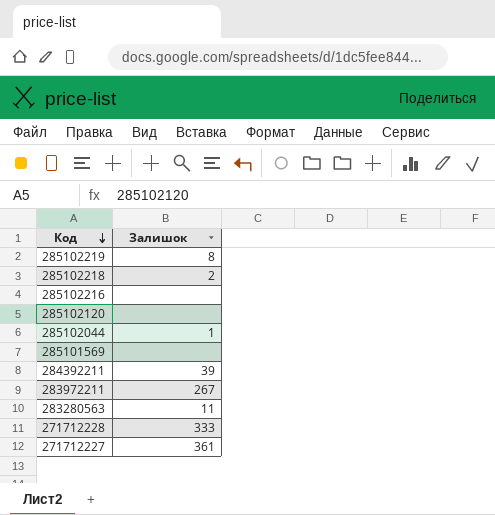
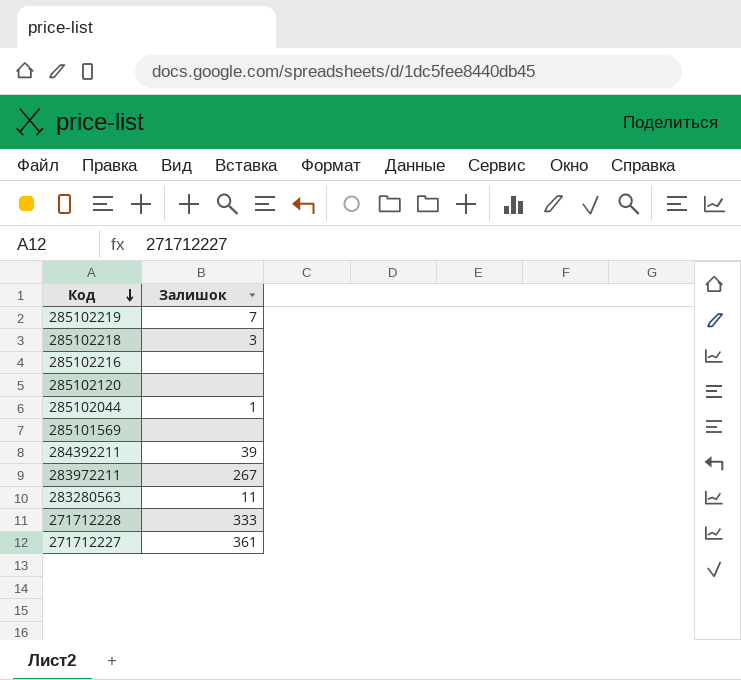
285102219 | Залишок: 8 -> 7
285102218 | Залишок: 2 -> 3

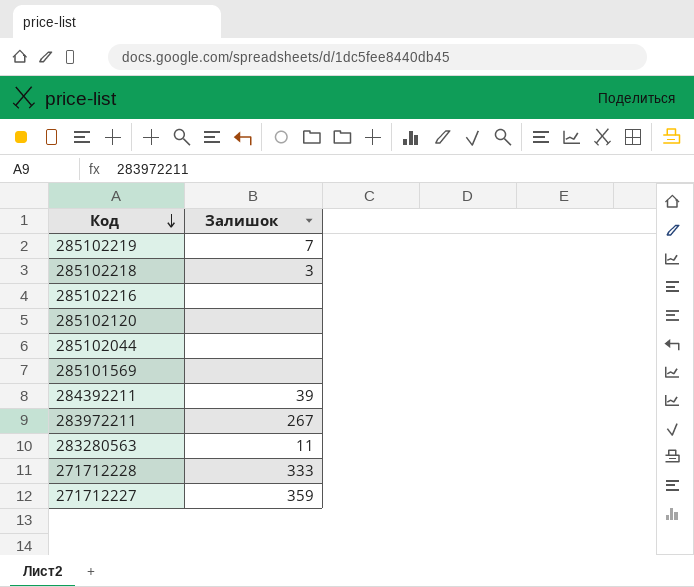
285102044 | Залишок: 1 -> none
271712227 | Залишок: 361 -> 359

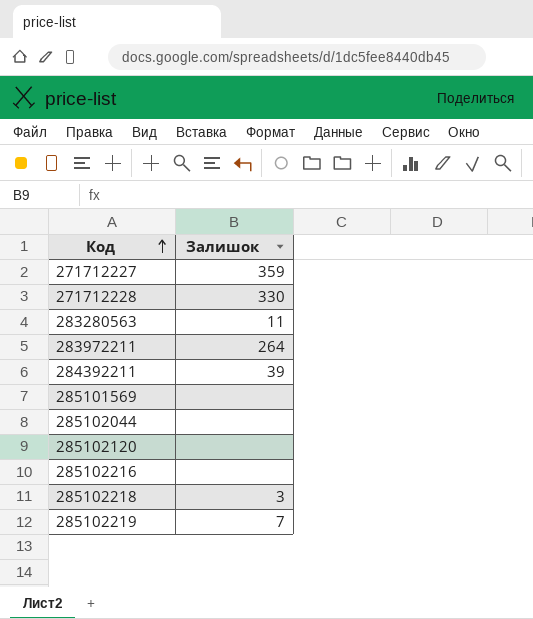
row order: Код descending -> Код ascending
271712228 | Залишок: 333 -> 330
283972211 | Залишок: 267 -> 264

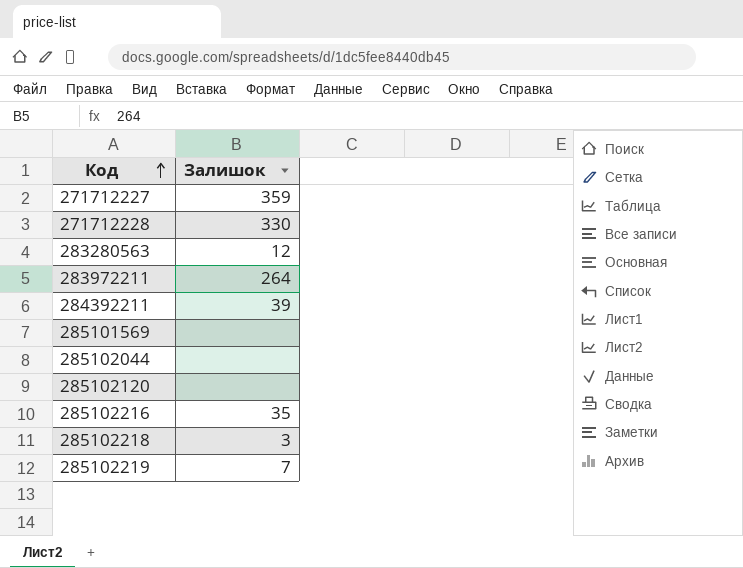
283280563 | Залишок: 11 -> 12
285102216 | Залишок: none -> 35

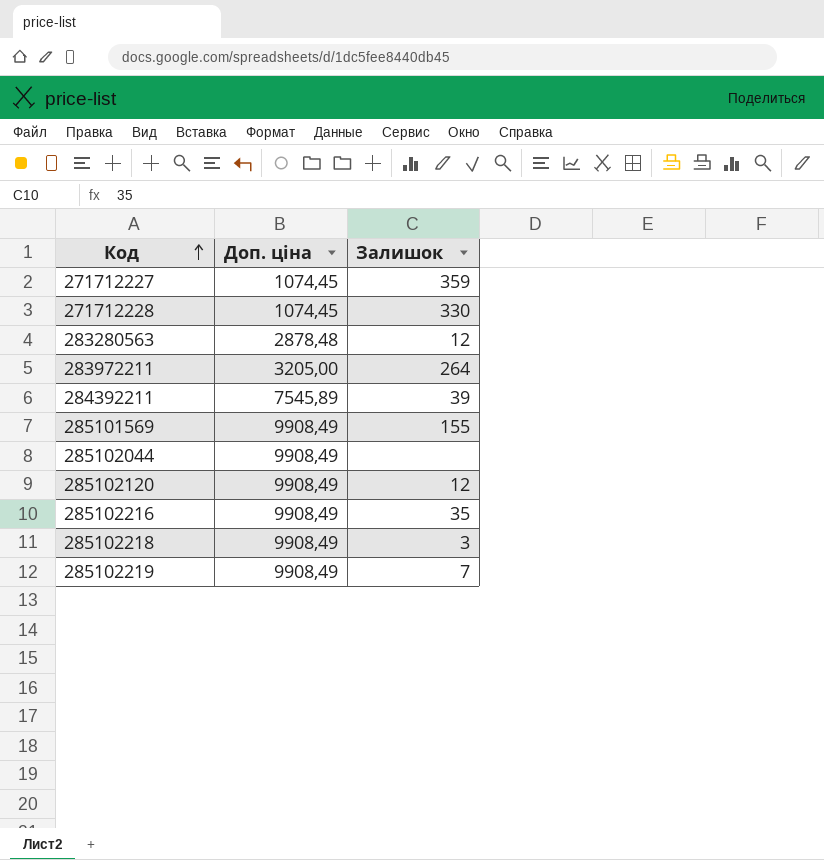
column Доп. ціна | position: none -> 2
285101569 | Залишок: none -> 155
285102120 | Залишок: none -> 12

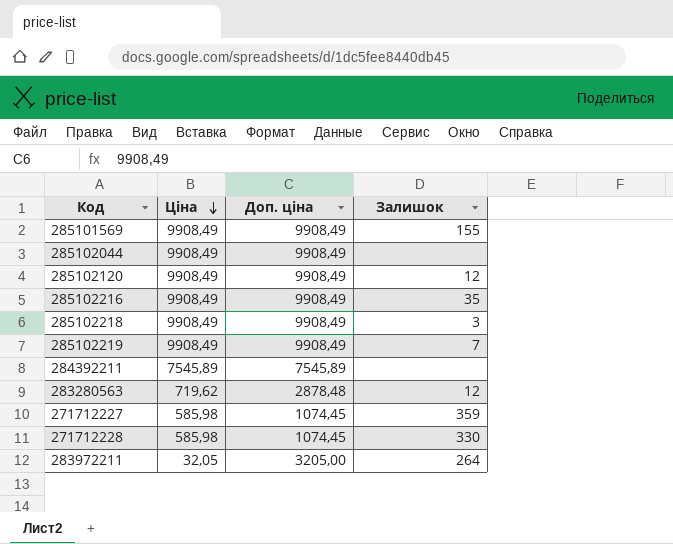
row order: Код ascending -> Ціна descending
column Ціна | position: none -> 2
284392211 | Залишок: 39 -> none

